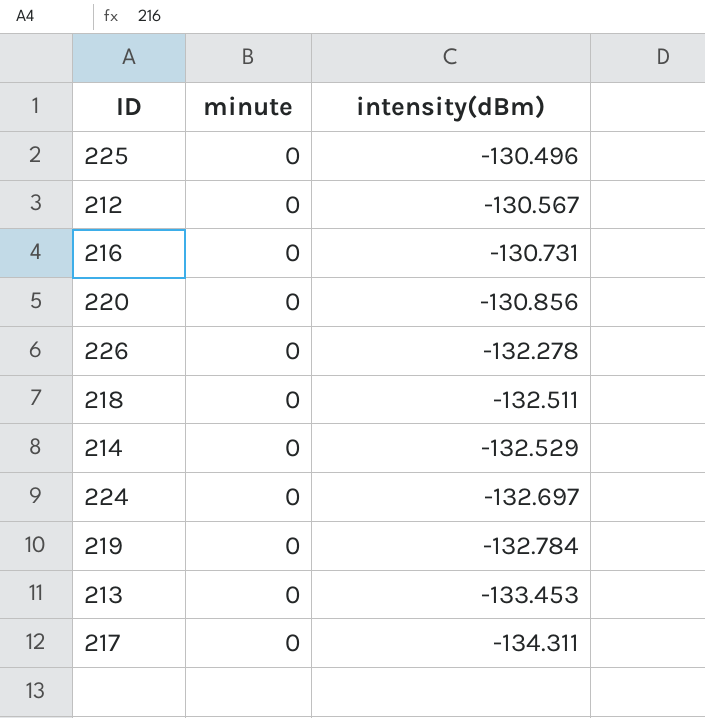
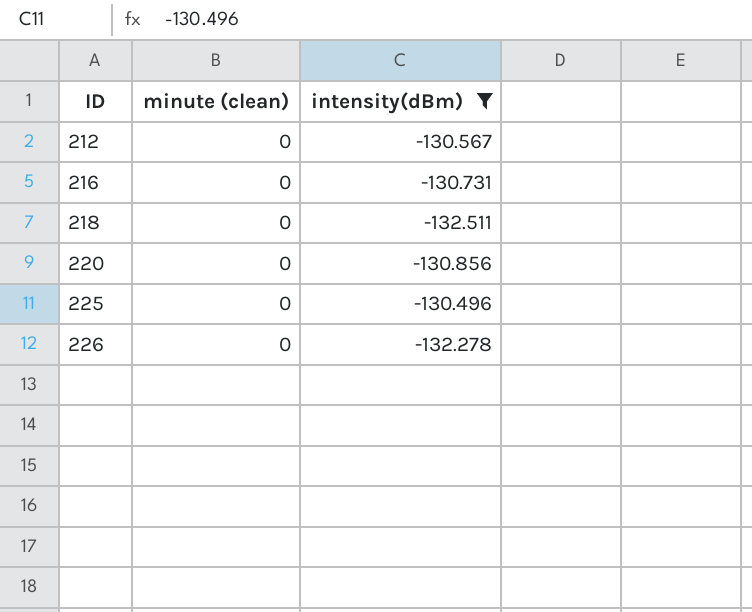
filter: none -> intensity(dBm) >= -132.511
row order: intensity(dBm) descending -> ID ascending
column name: minute -> minute (clean)

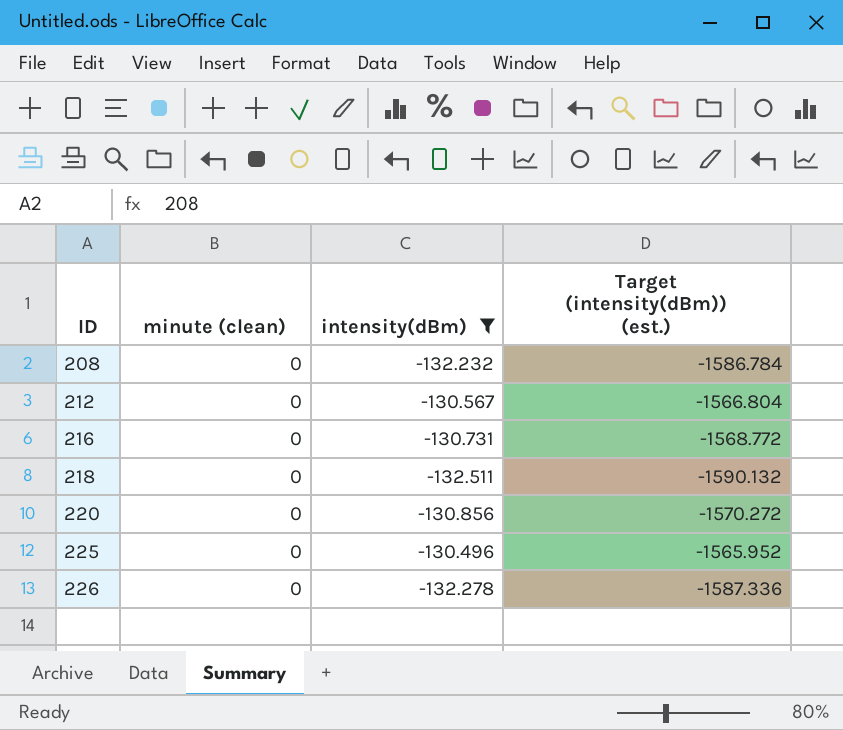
column Target (intensity(dBm)) (est.) | formula: none -> [intensity(dBm)] * 12
row 208: none -> 0 | -132.232 | -1586.784

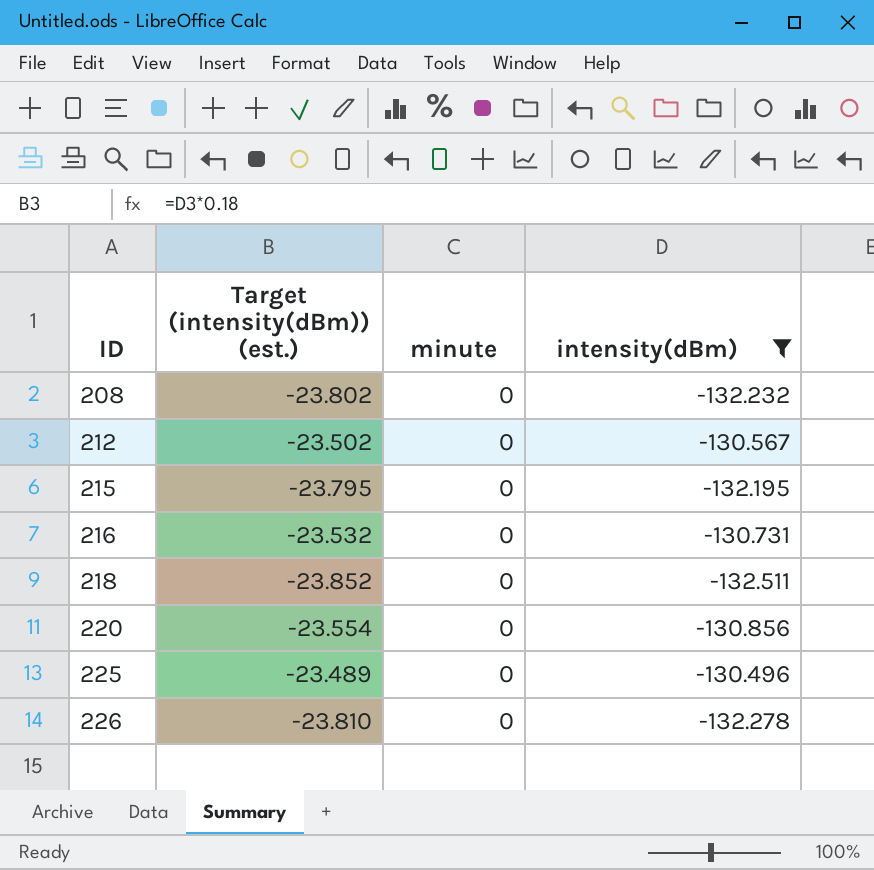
column Target (intensity(dBm)) (est.) | formula: [intensity(dBm)] * 12 -> [intensity(dBm)] * 0.18
column Target (intensity(dBm)) (est.) | position: 4 -> 2
column name: minute (clean) -> minute
row 215: none -> -23.795 | 0 | -132.195

